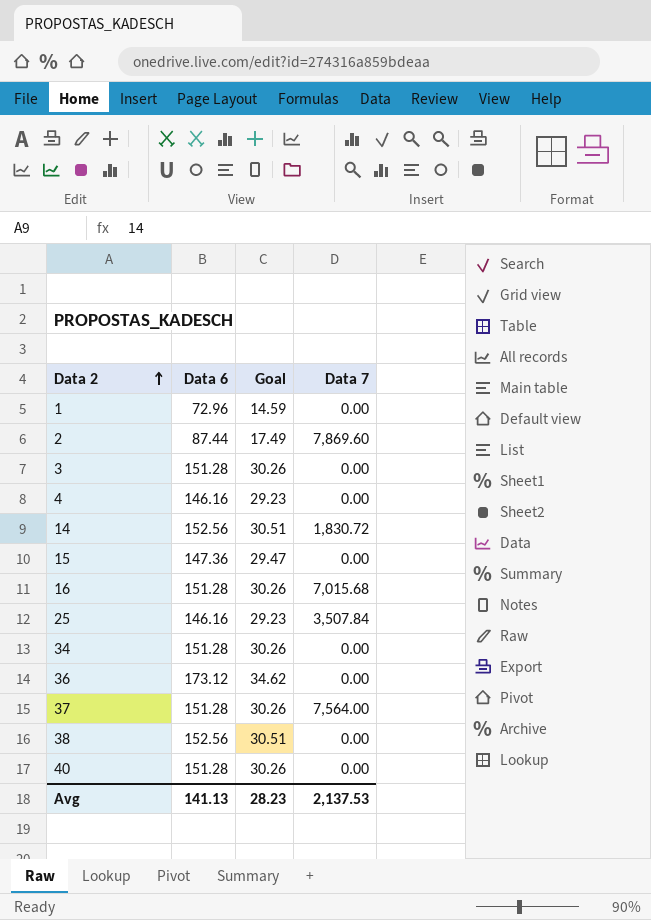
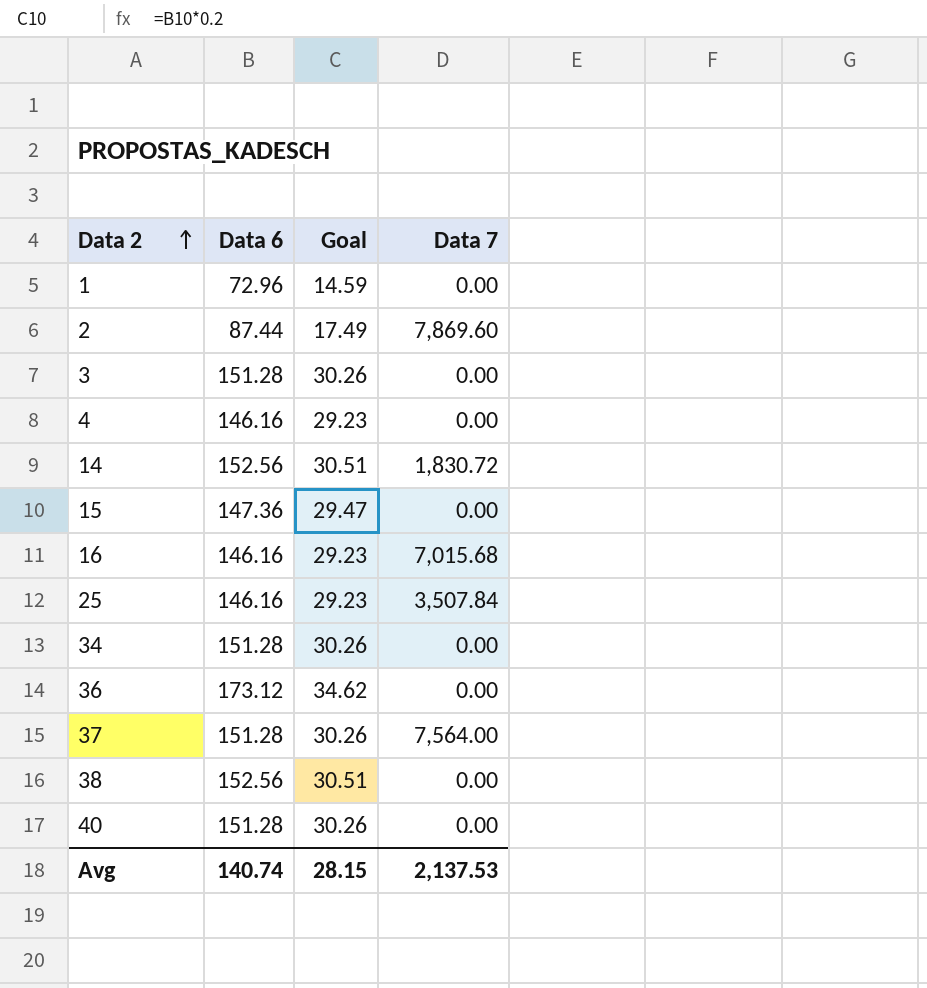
16 | Data 6: 151.28 -> 146.16
16 | Goal: 30.26 -> 29.23
Avg | Data 6: 141.13 -> 140.74
Avg | Goal: 28.23 -> 28.15

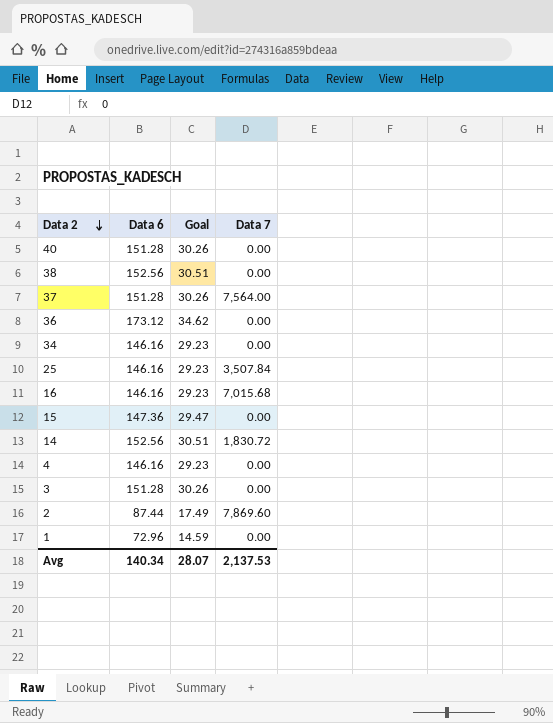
row order: Data 2 ascending -> Data 2 descending
34 | Data 6: 151.28 -> 146.16
34 | Goal: 30.26 -> 29.23
Avg | Data 6: 140.74 -> 140.34
Avg | Goal: 28.15 -> 28.07

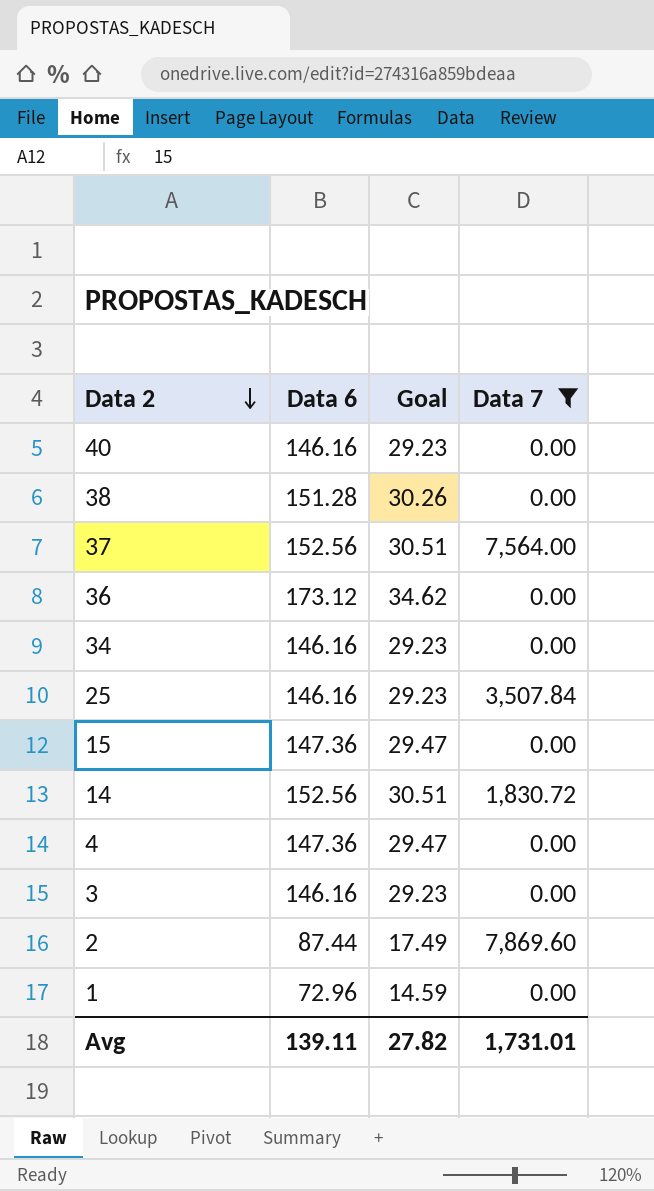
filter: none -> Data 7 != 7,015.68
40 | Data 6: 151.28 -> 146.16
40 | Goal: 30.26 -> 29.23
38 | Data 6: 152.56 -> 151.28
38 | Goal: 30.51 -> 30.26
37 | Data 6: 151.28 -> 152.56
37 | Goal: 30.26 -> 30.51
4 | Data 6: 146.16 -> 147.36
4 | Goal: 29.23 -> 29.47
3 | Data 6: 151.28 -> 146.16
3 | Goal: 30.26 -> 29.23
Avg | Data 6: 140.34 -> 139.11
Avg | Goal: 28.07 -> 27.82
Avg | Data 7: 2,137.53 -> 1,731.01

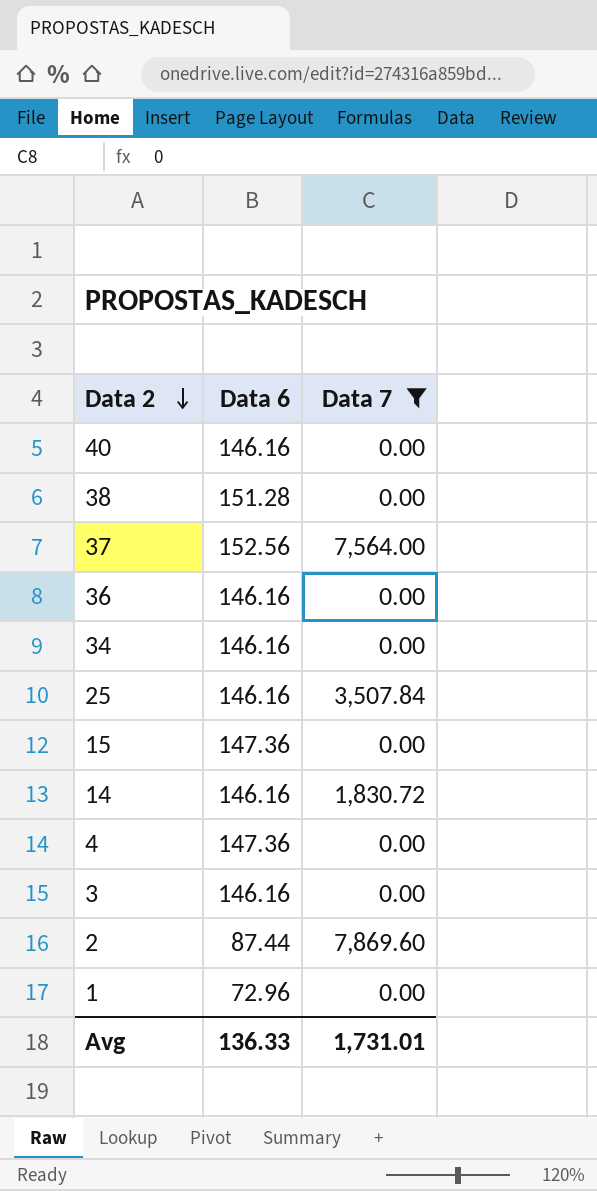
column Goal | formula: [Data 6] * 0.2 -> none
36 | Data 6: 173.12 -> 146.16
14 | Data 6: 152.56 -> 146.16
Avg | Data 6: 139.11 -> 136.33

